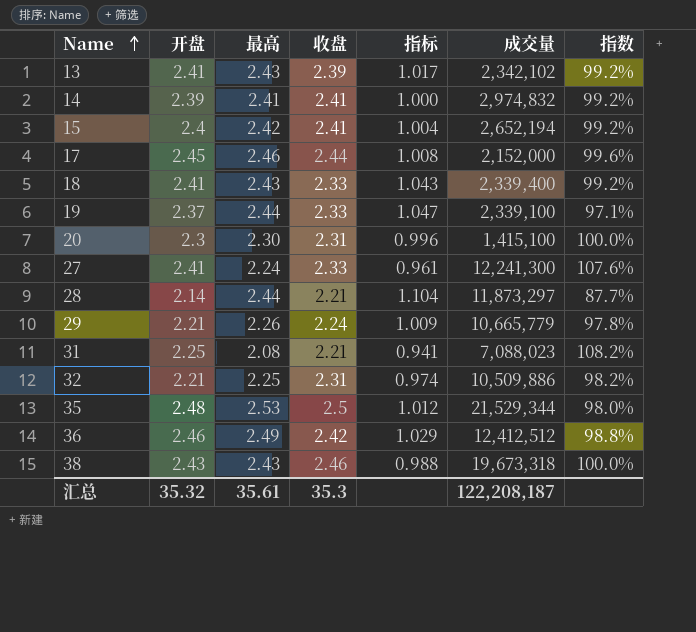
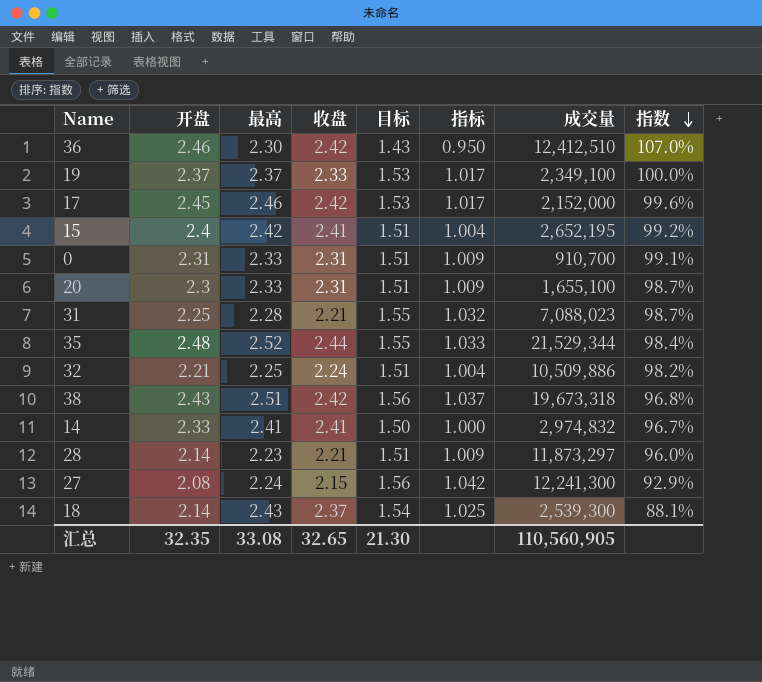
row order: Name ascending -> 指数 descending
column 目标 | formula: none -> [指标] * 1.5
row 13: 2.41 | 2.43 | 2.39 | 1.017 | 2,342,102 | 99.2% -> none
row 29: 2.21 | 2.26 | 2.24 | 1.009 | 10,665,779 | 97.8% -> none
36 | 最高: 2.49 -> 2.30
36 | 指标: 1.029 -> 0.950
36 | 成交量: 12,412,512 -> 12,412,510
36 | 指数: 98.8% -> 107.0%
19 | 最高: 2.44 -> 2.37
19 | 指标: 1.047 -> 1.017
19 | 成交量: 2,339,100 -> 2,349,100
19 | 指数: 97.1% -> 100.0%
17 | 收盘: 2.44 -> 2.42
17 | 指标: 1.008 -> 1.017
15 | 成交量: 2,652,194 -> 2,652,195
row 0: none -> 2.31 | 2.33 | 2.31 | 1.51 | 1.009 | 910,700 | 99.1%
20 | 最高: 2.30 -> 2.33
20 | 指标: 0.996 -> 1.009
20 | 成交量: 1,415,100 -> 1,655,100
20 | 指数: 100.0% -> 98.7%
31 | 最高: 2.08 -> 2.28
31 | 指标: 0.941 -> 1.032
31 | 指数: 108.2% -> 98.7%
35 | 最高: 2.53 -> 2.52
35 | 收盘: 2.5 -> 2.44
35 | 指标: 1.012 -> 1.033
35 | 指数: 98.0% -> 98.4%
32 | 收盘: 2.31 -> 2.24
32 | 指标: 0.974 -> 1.004
38 | 最高: 2.43 -> 2.51
38 | 收盘: 2.46 -> 2.42
38 | 指标: 0.988 -> 1.037
38 | 指数: 100.0% -> 96.8%
14 | 开盘: 2.39 -> 2.33
14 | 指数: 99.2% -> 96.7%
28 | 最高: 2.44 -> 2.23
28 | 指标: 1.104 -> 1.009
28 | 指数: 87.7% -> 96.0%
27 | 开盘: 2.41 -> 2.08
27 | 收盘: 2.33 -> 2.15
27 | 指标: 0.961 -> 1.042
27 | 指数: 107.6% -> 92.9%
18 | 开盘: 2.41 -> 2.14
18 | 收盘: 2.33 -> 2.37
18 | 指标: 1.043 -> 1.025
18 | 成交量: 2,339,400 -> 2,539,300
18 | 指数: 99.2% -> 88.1%
汇总 | 开盘: 35.32 -> 32.35
汇总 | 最高: 35.61 -> 33.08
汇总 | 收盘: 35.3 -> 32.65
汇总 | 成交量: 122,208,187 -> 110,560,905

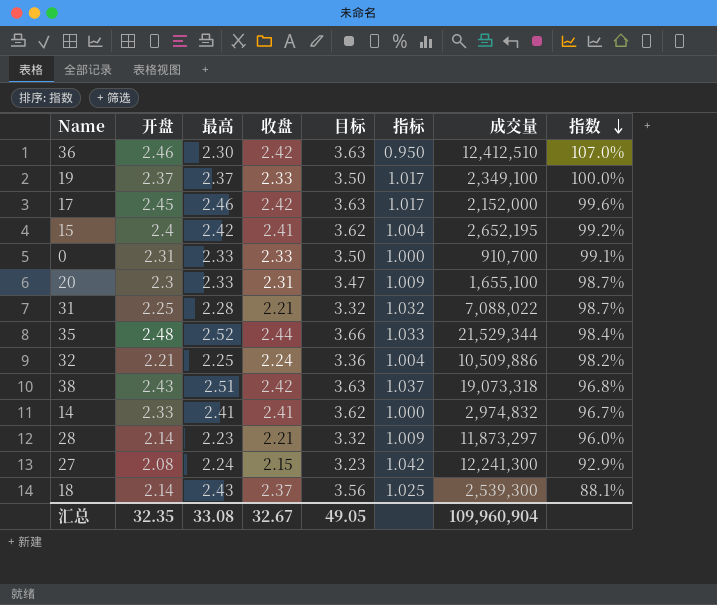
column 目标 | formula: [指标] * 1.5 -> [收盘] * 1.5
0 | 收盘: 2.31 -> 2.33
0 | 指标: 1.009 -> 1.000
31 | 成交量: 7,088,023 -> 7,088,022
38 | 成交量: 19,673,318 -> 19,073,318
汇总 | 收盘: 32.65 -> 32.67
汇总 | 目标: 21.30 -> 49.05
汇总 | 成交量: 110,560,905 -> 109,960,904

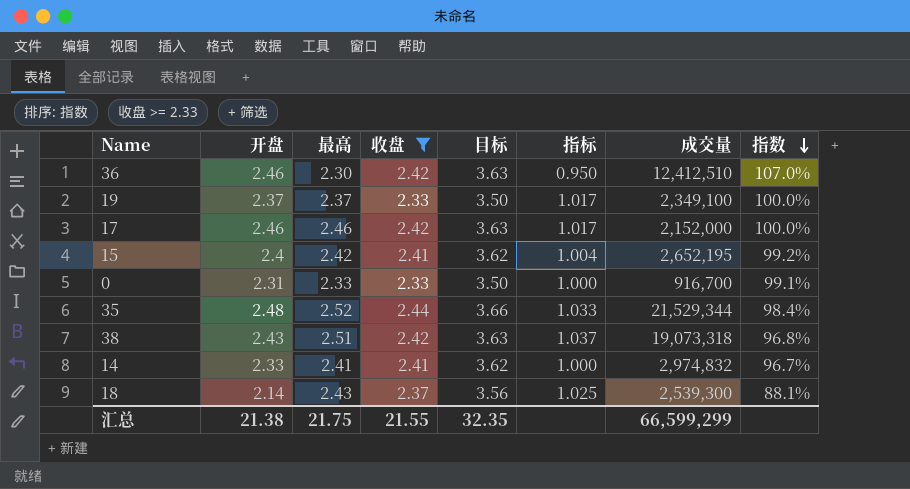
filter: none -> 收盘 >= 2.33
17 | 开盘: 2.45 -> 2.46
17 | 指数: 99.6% -> 100.0%
0 | 成交量: 910,700 -> 916,700
汇总 | 开盘: 32.35 -> 21.38
汇总 | 最高: 33.08 -> 21.75
汇总 | 收盘: 32.67 -> 21.55
汇总 | 目标: 49.05 -> 32.35
汇总 | 成交量: 109,960,904 -> 66,599,299

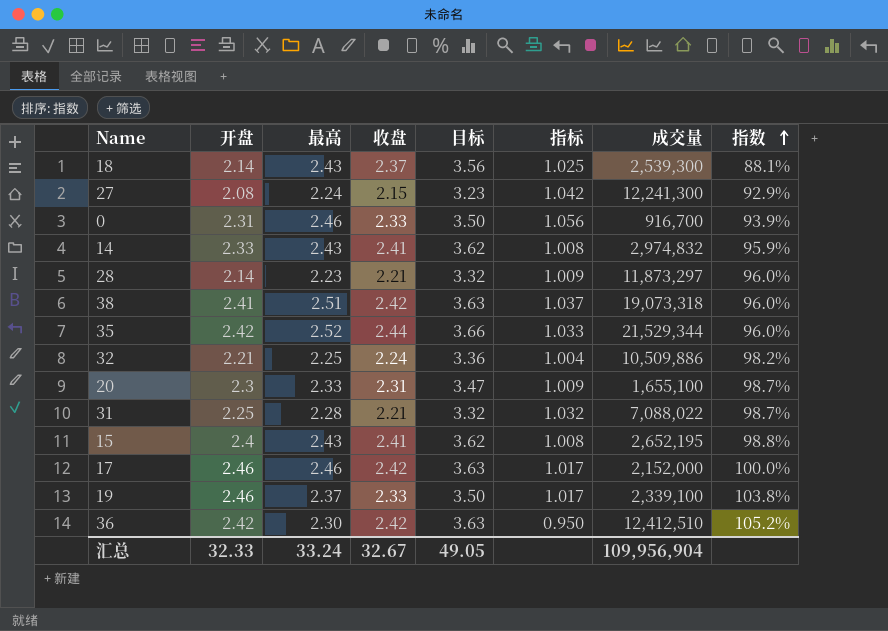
filter: 收盘 >= 2.33 -> none
row order: 指数 descending -> 指数 ascending
0 | 最高: 2.33 -> 2.46
0 | 指标: 1.000 -> 1.056
0 | 指数: 99.1% -> 93.9%
14 | 最高: 2.41 -> 2.43
14 | 指标: 1.000 -> 1.008
14 | 指数: 96.7% -> 95.9%
38 | 开盘: 2.43 -> 2.41
38 | 指数: 96.8% -> 96.0%
35 | 开盘: 2.48 -> 2.42
35 | 指数: 98.4% -> 96.0%
15 | 最高: 2.42 -> 2.43
15 | 指标: 1.004 -> 1.008
15 | 指数: 99.2% -> 98.8%
19 | 开盘: 2.37 -> 2.46
19 | 成交量: 2,349,100 -> 2,339,100
19 | 指数: 100.0% -> 103.8%
36 | 开盘: 2.46 -> 2.42
36 | 指数: 107.0% -> 105.2%
汇总 | 开盘: 21.38 -> 32.33
汇总 | 最高: 21.75 -> 33.24
汇总 | 收盘: 21.55 -> 32.67
汇总 | 目标: 32.35 -> 49.05
汇总 | 成交量: 66,599,299 -> 109,956,904

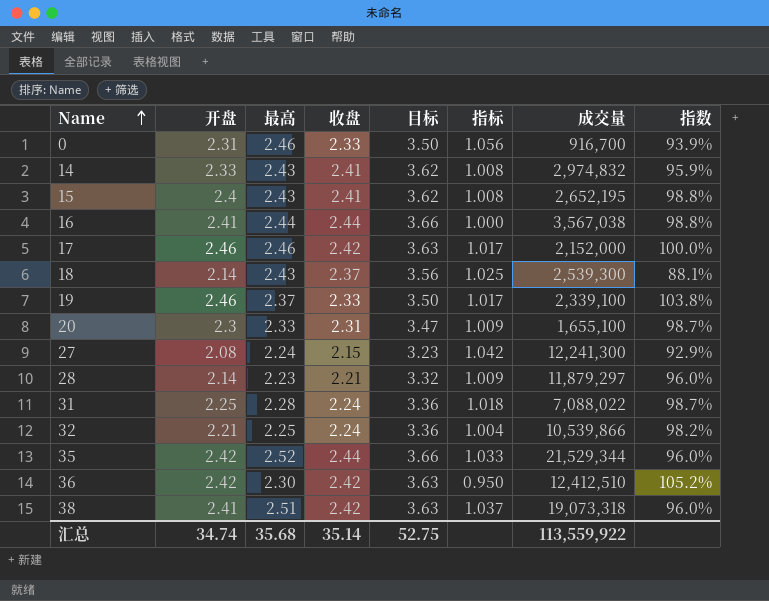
row order: 指数 ascending -> Name ascending
row 16: none -> 2.41 | 2.44 | 2.44 | 3.66 | 1.000 | 3,567,038 | 98.8%
28 | 成交量: 11,873,297 -> 11,879,297
31 | 收盘: 2.21 -> 2.24
31 | 目标: 3.32 -> 3.36
31 | 指标: 1.032 -> 1.018
32 | 成交量: 10,509,886 -> 10,539,866
汇总 | 开盘: 32.33 -> 34.74
汇总 | 最高: 33.24 -> 35.68
汇总 | 收盘: 32.67 -> 35.14
汇总 | 目标: 49.05 -> 52.75
汇总 | 成交量: 109,956,904 -> 113,559,922

